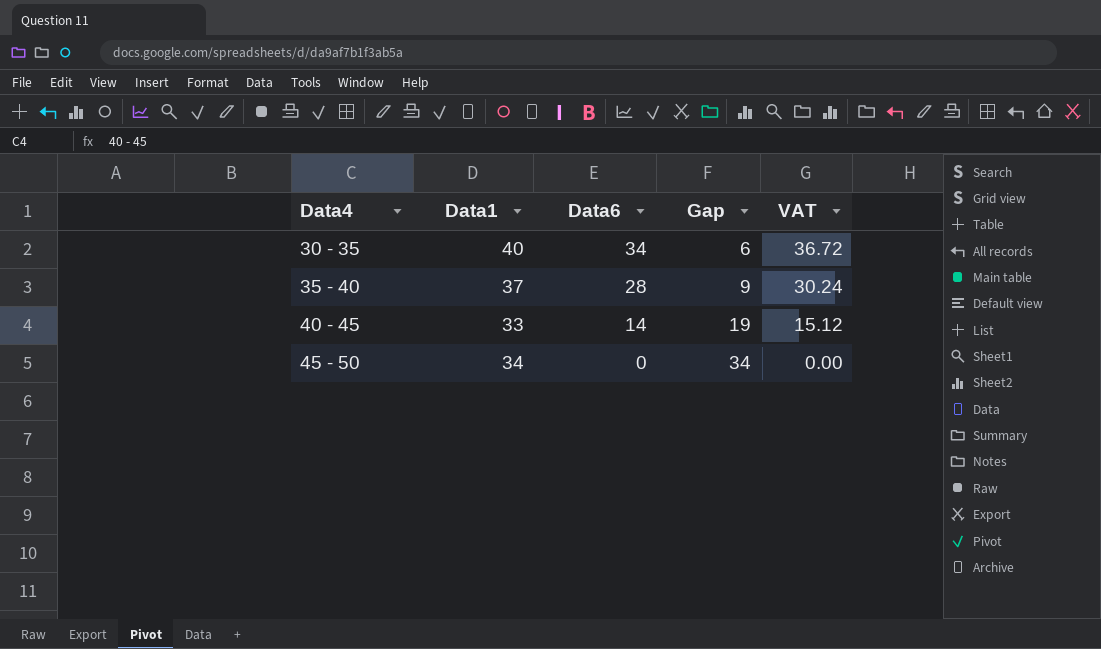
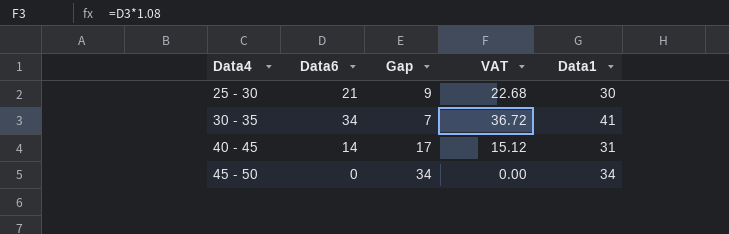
column Data1 | position: 2 -> 5
row 35 - 40: 37 | 28 | 9 | 30.24 -> none
row 25 - 30: none -> 21 | 9 | 22.68 | 30
30 - 35 | Gap: 6 -> 7
30 - 35 | Data1: 40 -> 41
40 - 45 | Gap: 19 -> 17
40 - 45 | Data1: 33 -> 31

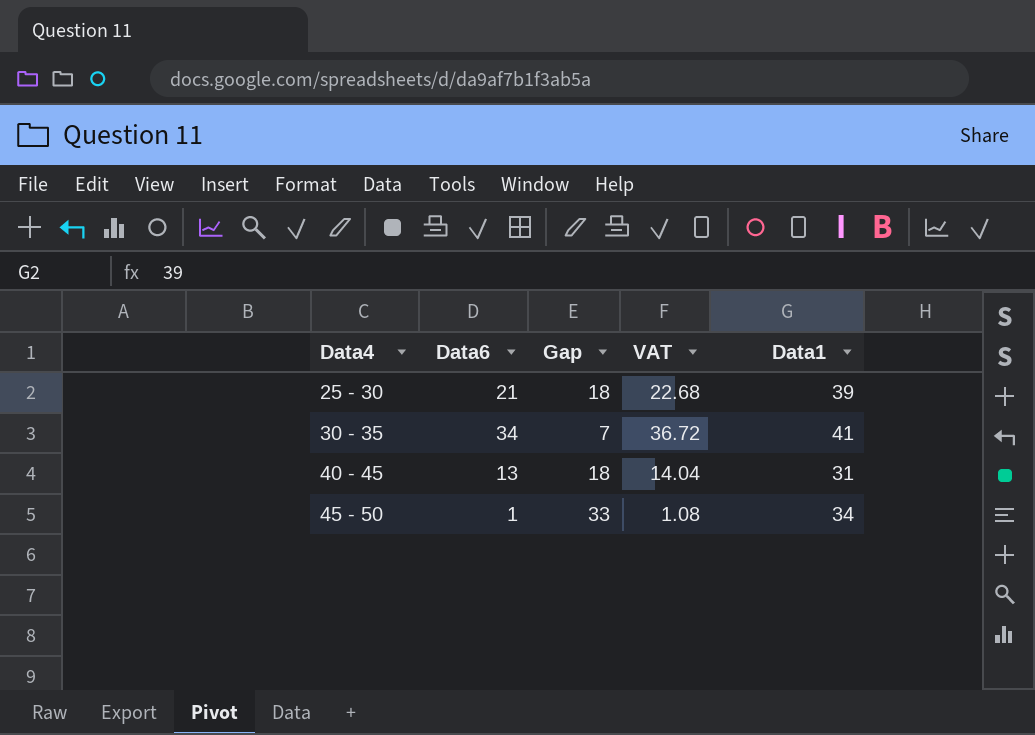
25 - 30 | Gap: 9 -> 18
25 - 30 | Data1: 30 -> 39
40 - 45 | Data6: 14 -> 13
40 - 45 | Gap: 17 -> 18
40 - 45 | VAT: 15.12 -> 14.04
45 - 50 | Data6: 0 -> 1
45 - 50 | Gap: 34 -> 33
45 - 50 | VAT: 0.00 -> 1.08

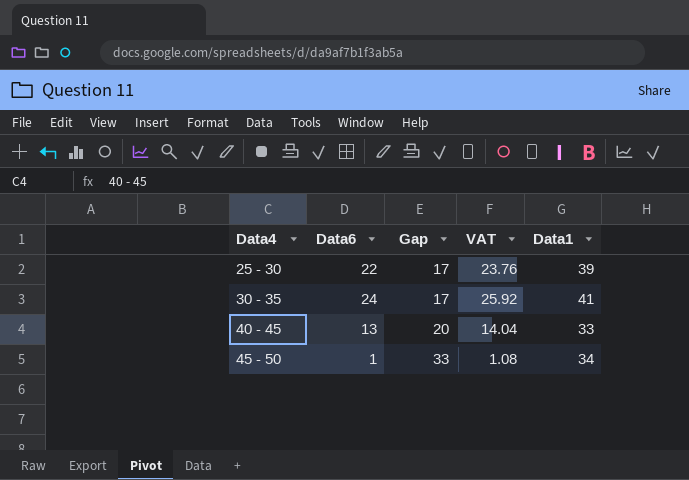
25 - 30 | Data6: 21 -> 22
25 - 30 | Gap: 18 -> 17
25 - 30 | VAT: 22.68 -> 23.76
30 - 35 | Data6: 34 -> 24
30 - 35 | Gap: 7 -> 17
30 - 35 | VAT: 36.72 -> 25.92
40 - 45 | Gap: 18 -> 20
40 - 45 | Data1: 31 -> 33

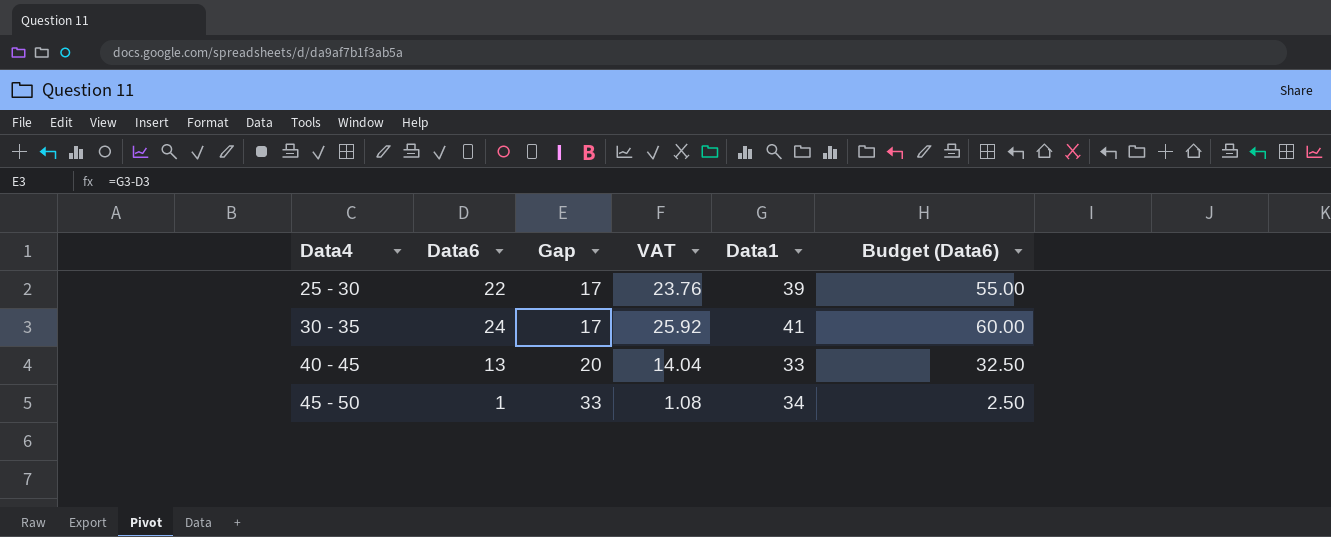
column Budget (Data6) | formula: none -> [Data6] * 2.5

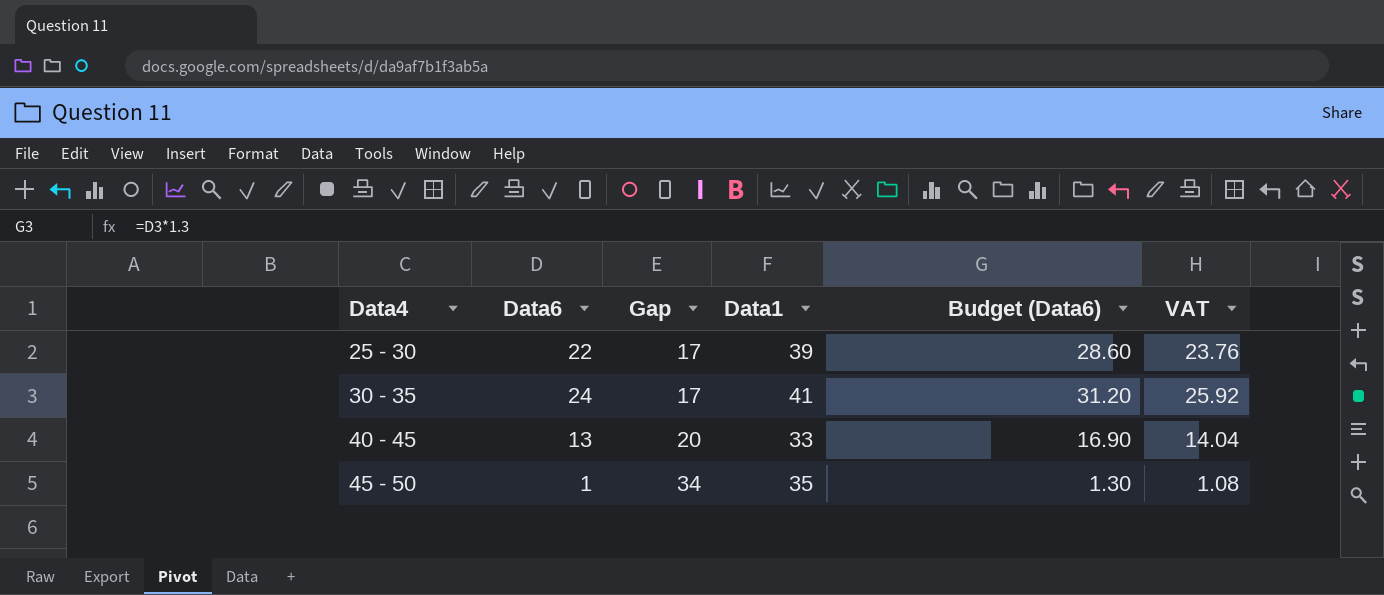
column Budget (Data6) | formula: [Data6] * 2.5 -> [Data6] * 1.3
column VAT | position: 4 -> 6
45 - 50 | Gap: 33 -> 34
45 - 50 | Data1: 34 -> 35

